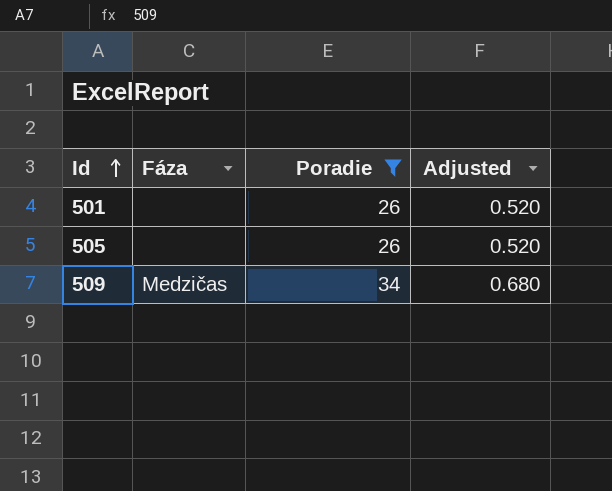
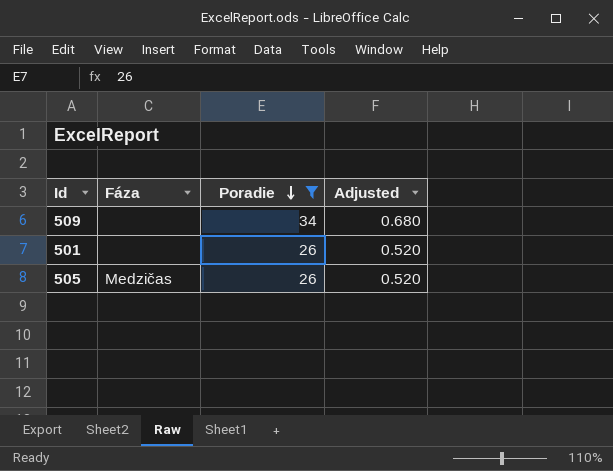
row order: Id ascending -> Poradie descending
509 | Fáza: Medzičas -> none
505 | Fáza: none -> Medzičas

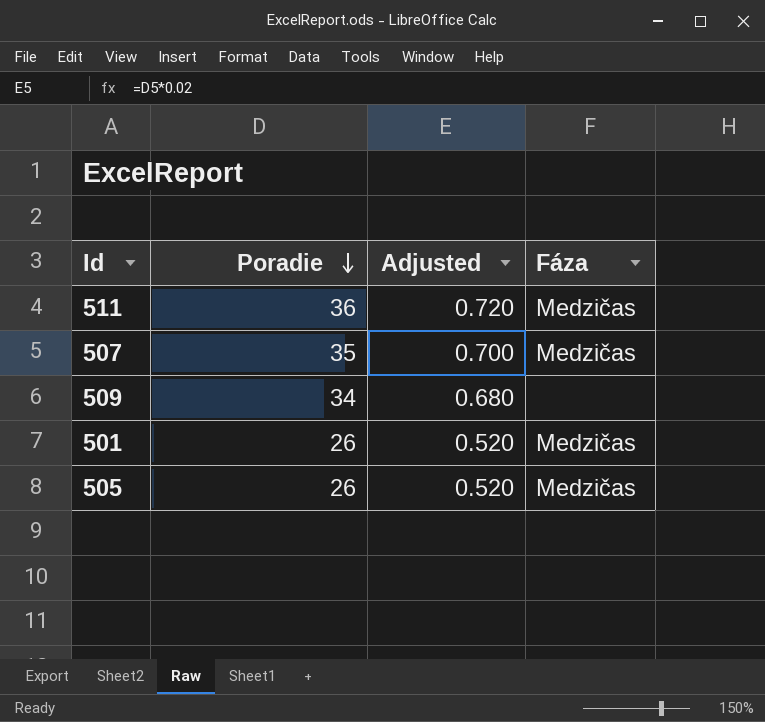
filter: Poradie <= 34 -> none
column Fáza | position: 2 -> 4
501 | Fáza: none -> Medzičas

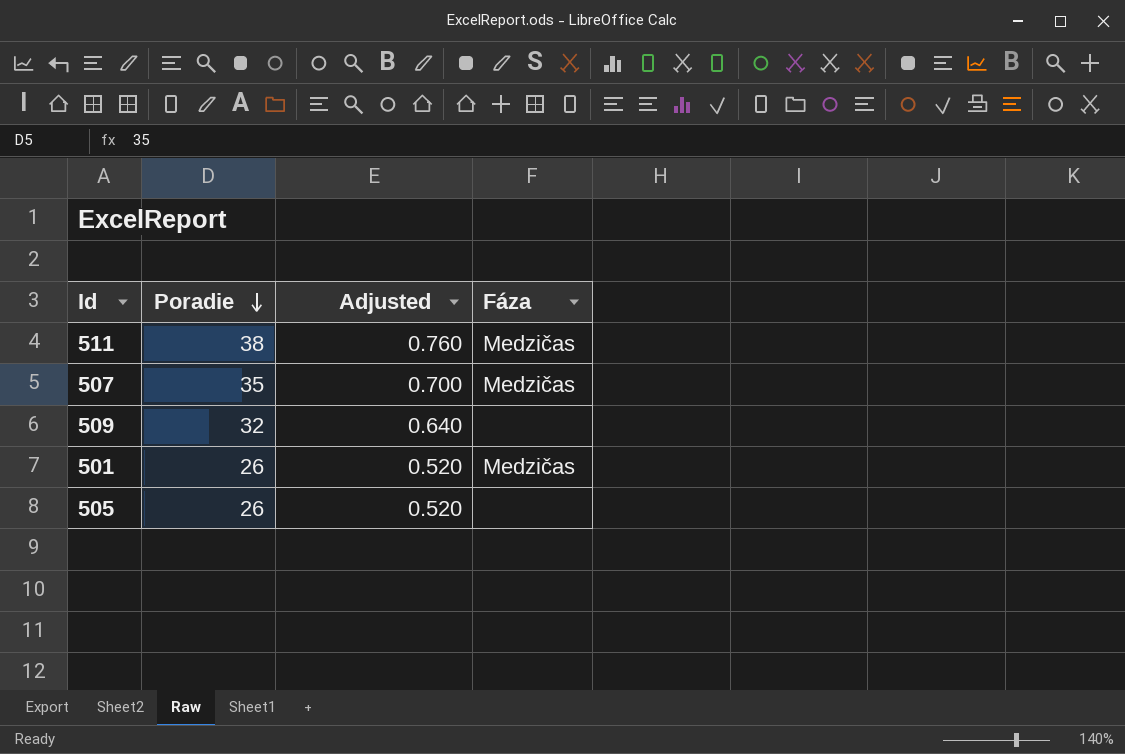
511 | Poradie: 36 -> 38
511 | Adjusted: 0.720 -> 0.760
509 | Poradie: 34 -> 32
509 | Adjusted: 0.680 -> 0.640
505 | Fáza: Medzičas -> none

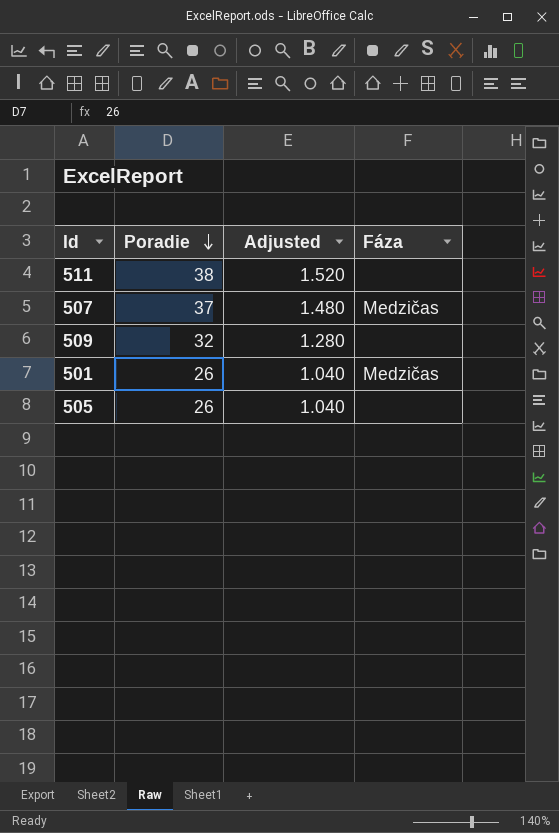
column Adjusted | formula: [Poradie] * 0.02 -> [Poradie] * 0.04
511 | Fáza: Medzičas -> none
507 | Poradie: 35 -> 37

